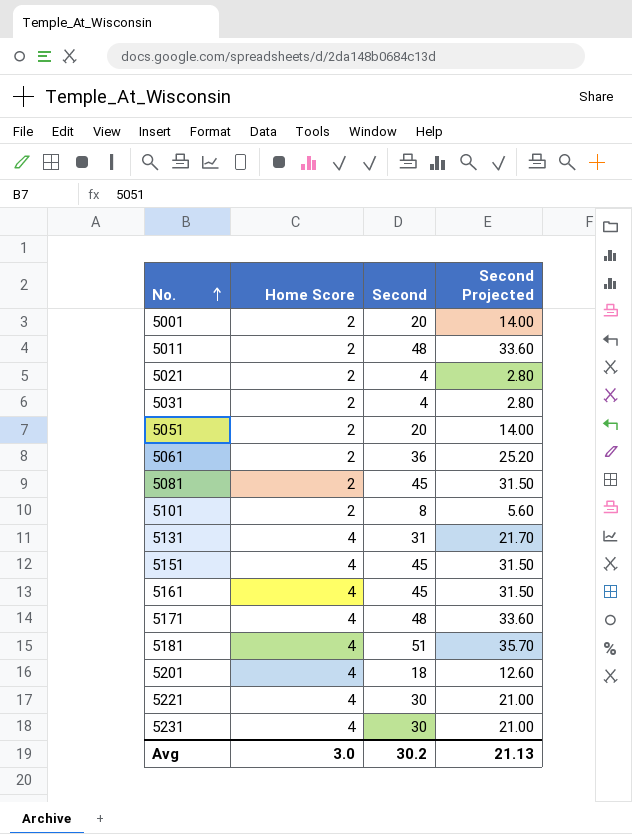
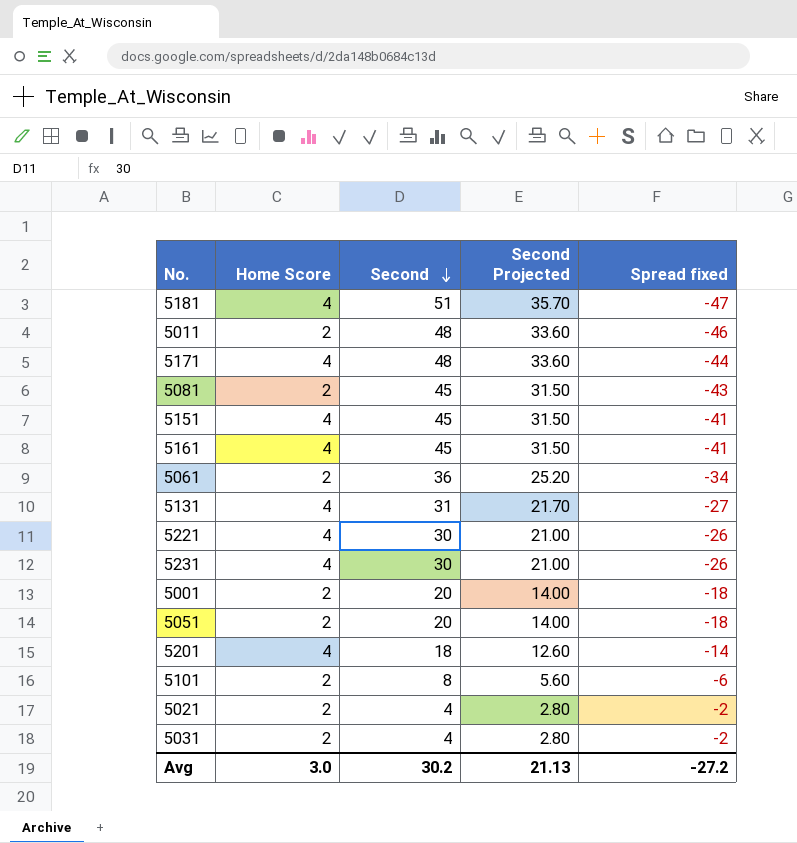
row order: No. ascending -> Second descending
column Spread fixed | formula: none -> [Home Score] - [Second]

